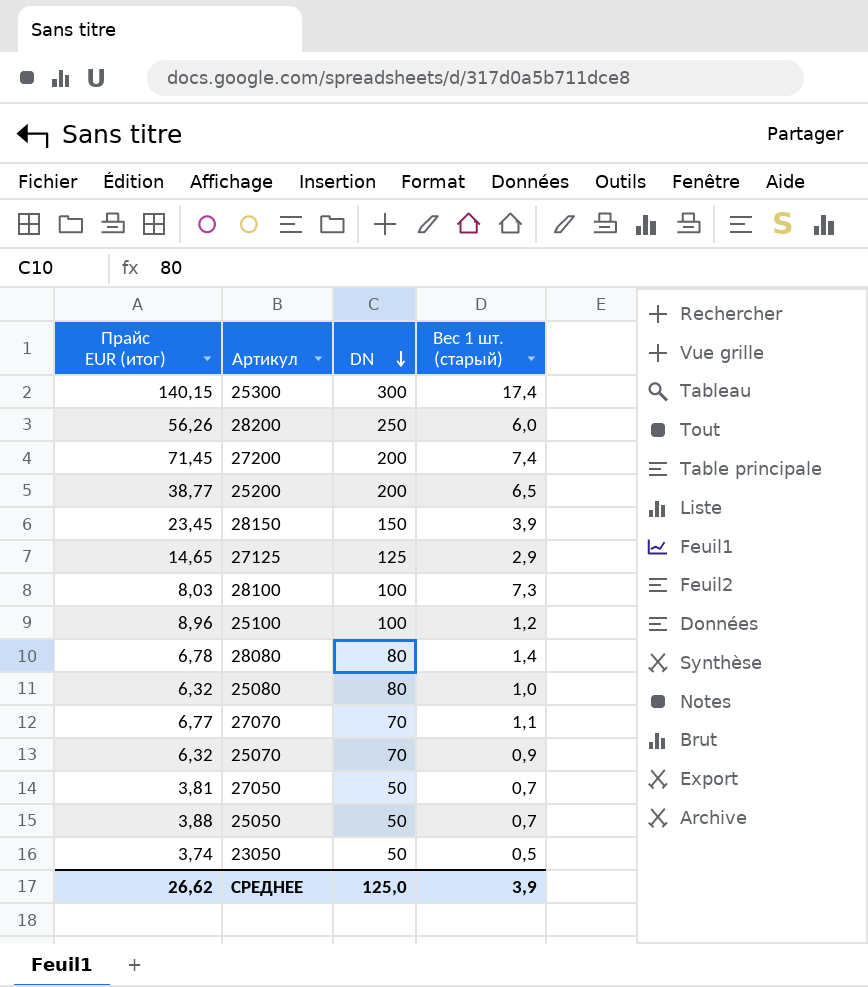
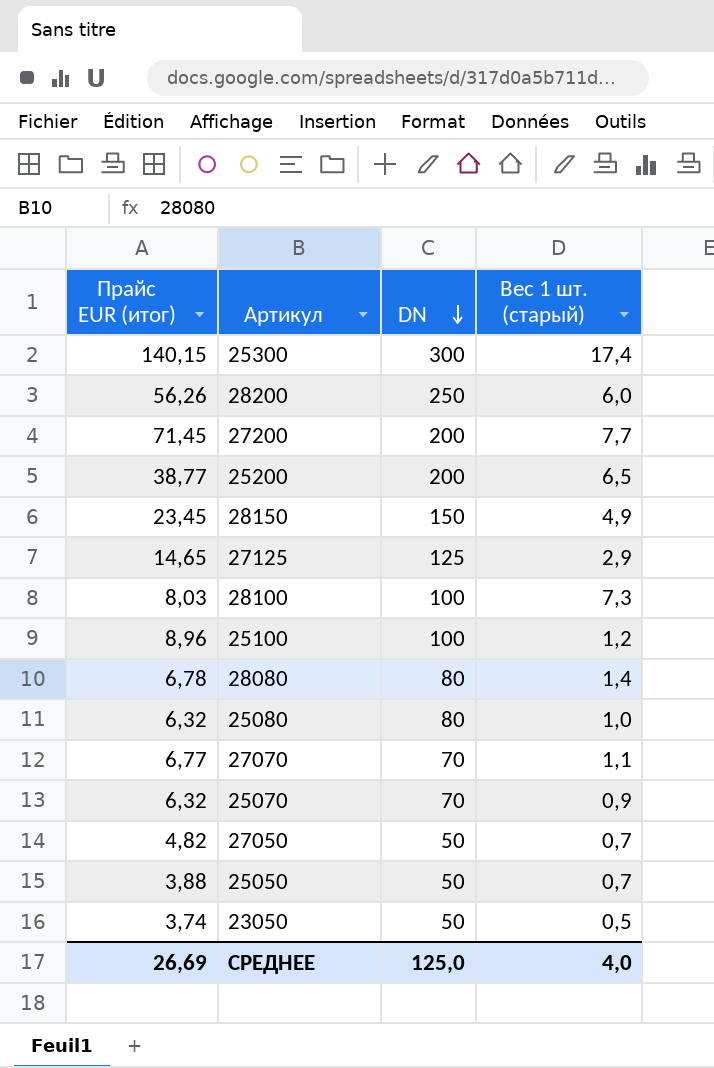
27200 | Вес 1 шт. (старый): 7,4 -> 7,7
28150 | Вес 1 шт. (старый): 3,9 -> 4,9
27050 | Прайс EUR (итог): 3,81 -> 4,82
СРЕДНЕЕ | Прайс EUR (итог): 26,62 -> 26,69
СРЕДНЕЕ | Вес 1 шт. (старый): 3,9 -> 4,0

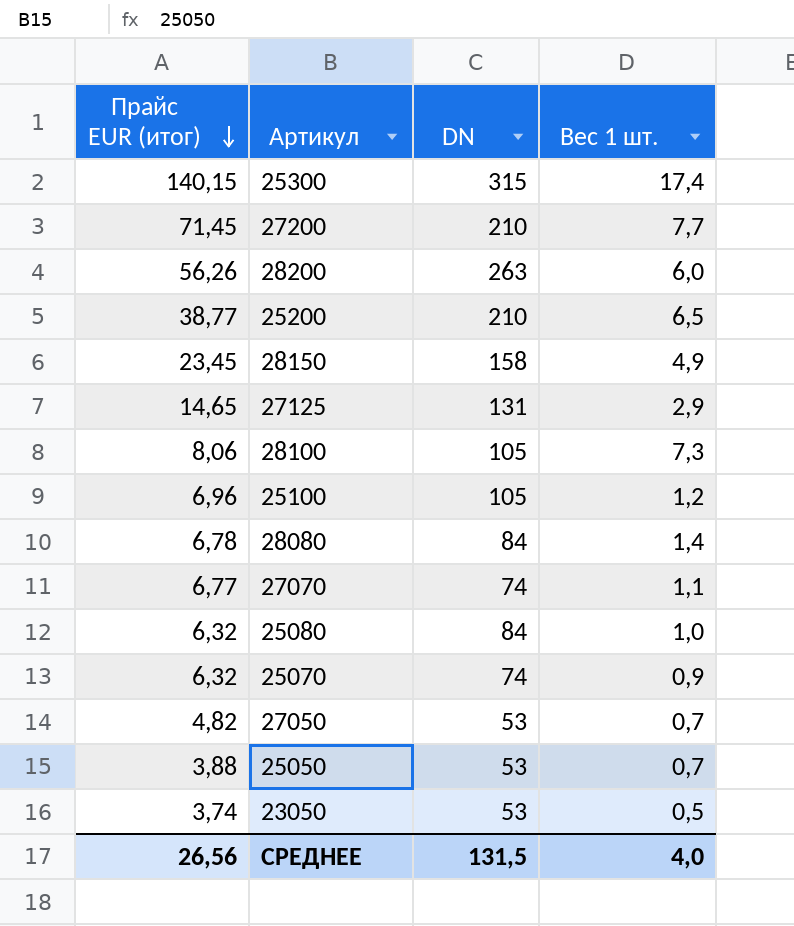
row order: DN descending -> Прайс EUR (итог) descending
column name: Вес 1 шт. (старый) -> Вес 1 шт.
25300 | DN: 300 -> 315
27200 | DN: 200 -> 210
28200 | DN: 250 -> 263
25200 | DN: 200 -> 210
28150 | DN: 150 -> 158
27125 | DN: 125 -> 131
28100 | Прайс EUR (итог): 8,03 -> 8,06
28100 | DN: 100 -> 105
25100 | Прайс EUR (итог): 8,96 -> 6,96
25100 | DN: 100 -> 105
28080 | DN: 80 -> 84
27070 | DN: 70 -> 74
25080 | DN: 80 -> 84
25070 | DN: 70 -> 74
27050 | DN: 50 -> 53
25050 | DN: 50 -> 53
23050 | DN: 50 -> 53
СРЕДНЕЕ | Прайс EUR (итог): 26,69 -> 26,56
СРЕДНЕЕ | DN: 125,0 -> 131,5

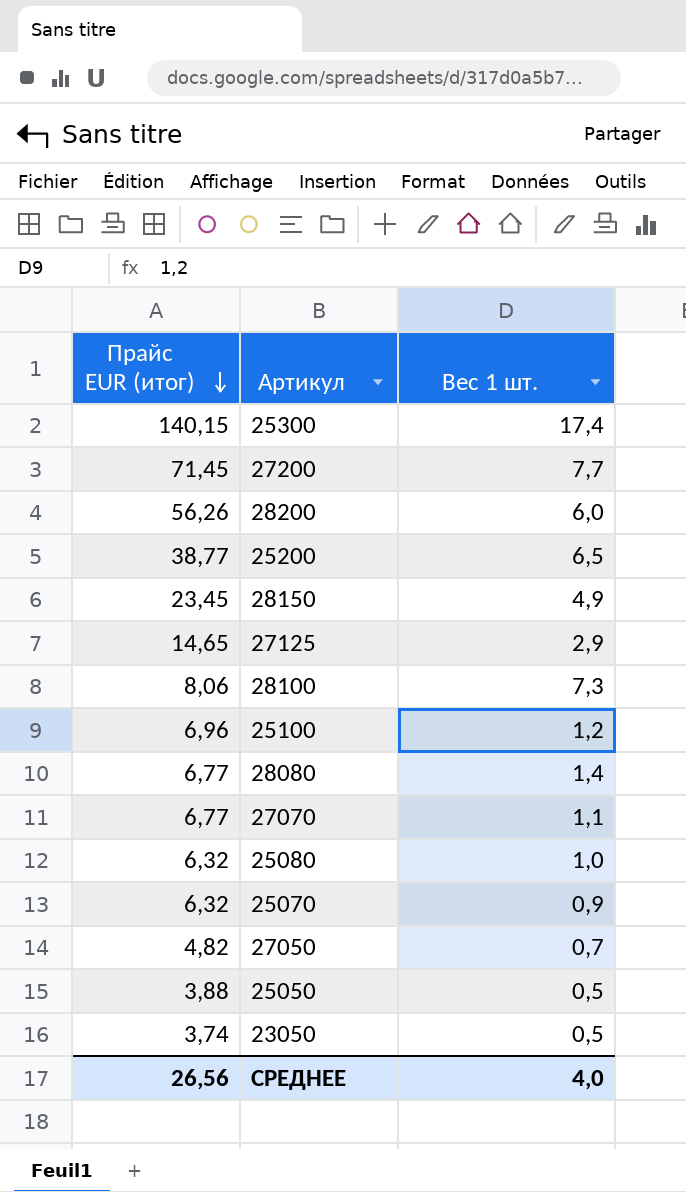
column DN | position: 3 -> none
28080 | Прайс EUR (итог): 6,78 -> 6,77
25050 | Вес 1 шт.: 0,7 -> 0,5

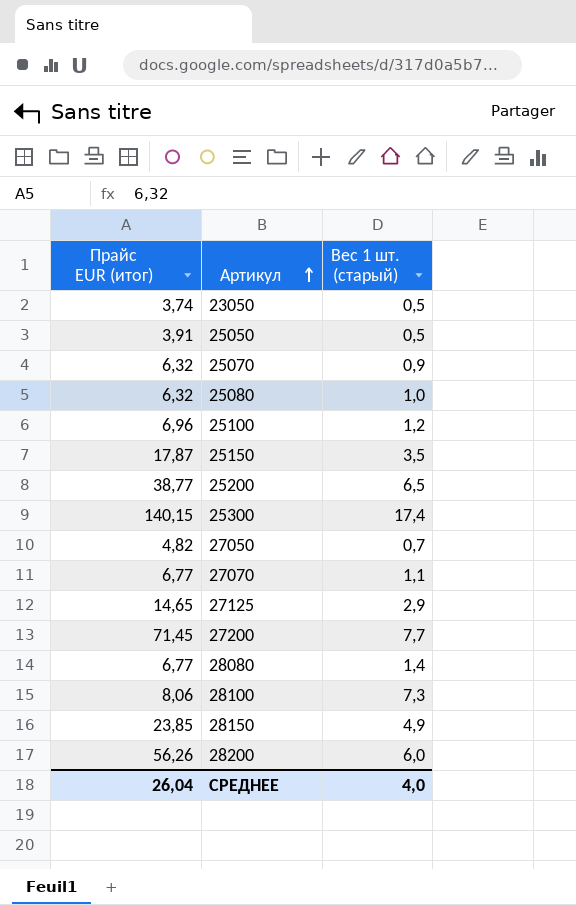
row order: Прайс EUR (итог) descending -> Артикул ascending
column name: Вес 1 шт. -> Вес 1 шт. (старый)
25050 | Прайс EUR (итог): 3,88 -> 3,91
row 25150: none -> 17,87 | 3,5
28150 | Прайс EUR (итог): 23,45 -> 23,85
СРЕДНЕЕ | Прайс EUR (итог): 26,56 -> 26,04

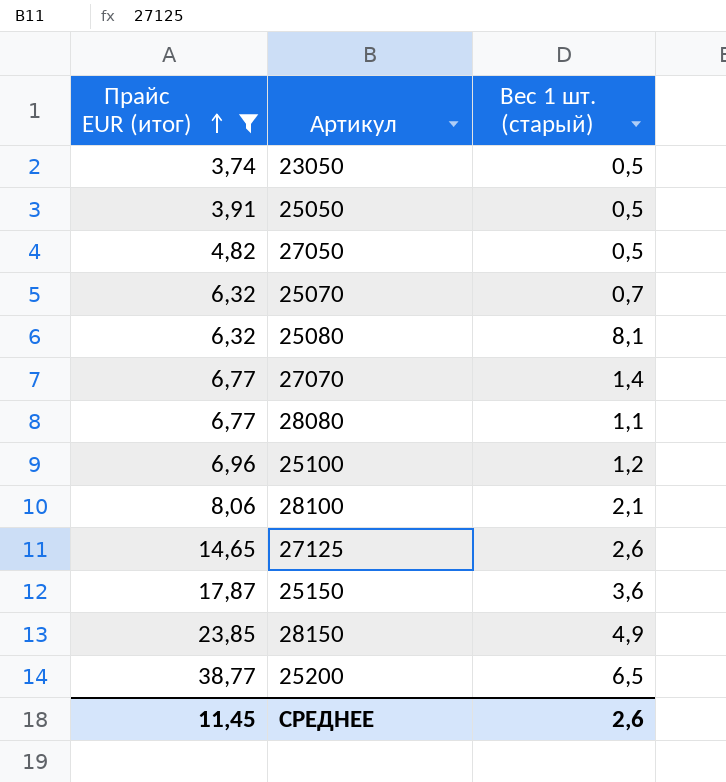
filter: none -> Прайс EUR (итог) <= 38,77
row order: Артикул ascending -> Прайс EUR (итог) ascending
27050 | Вес 1 шт. (старый): 0,7 -> 0,5
25070 | Вес 1 шт. (старый): 0,9 -> 0,7
25080 | Вес 1 шт. (старый): 1,0 -> 8,1
27070 | Вес 1 шт. (старый): 1,1 -> 1,4
28080 | Вес 1 шт. (старый): 1,4 -> 1,1
28100 | Вес 1 шт. (старый): 7,3 -> 2,1
27125 | Вес 1 шт. (старый): 2,9 -> 2,6
25150 | Вес 1 шт. (старый): 3,5 -> 3,6
СРЕДНЕЕ | Прайс EUR (итог): 26,04 -> 11,45
СРЕДНЕЕ | Вес 1 шт. (старый): 4,0 -> 2,6

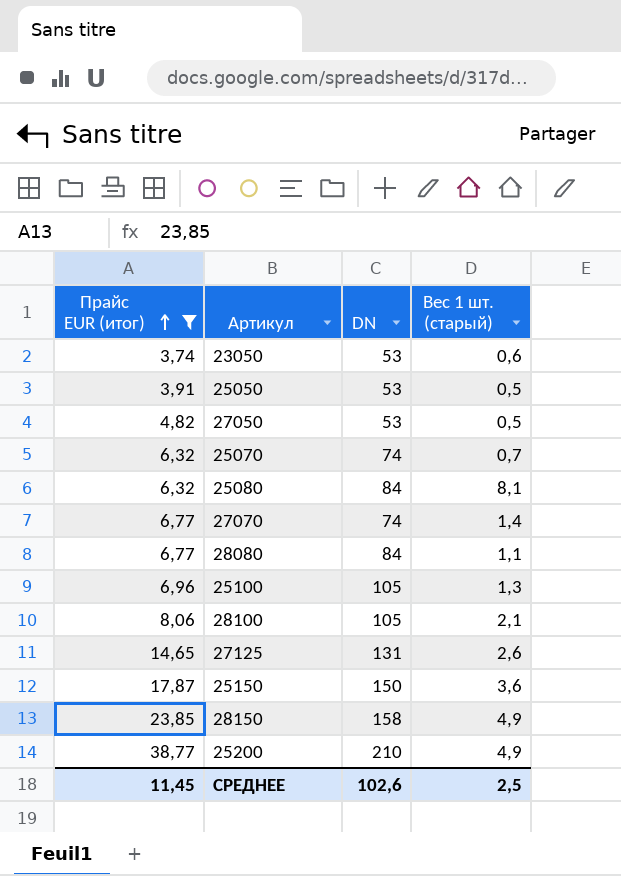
column DN | position: none -> 3
23050 | Вес 1 шт. (старый): 0,5 -> 0,6
25100 | Вес 1 шт. (старый): 1,2 -> 1,3
25200 | Вес 1 шт. (старый): 6,5 -> 4,9
СРЕДНЕЕ | Вес 1 шт. (старый): 2,6 -> 2,5

